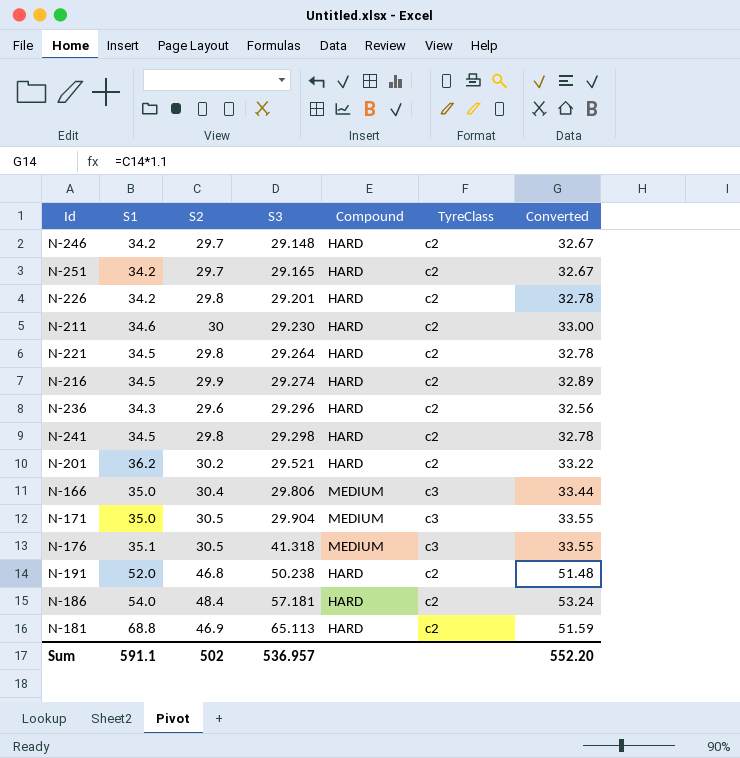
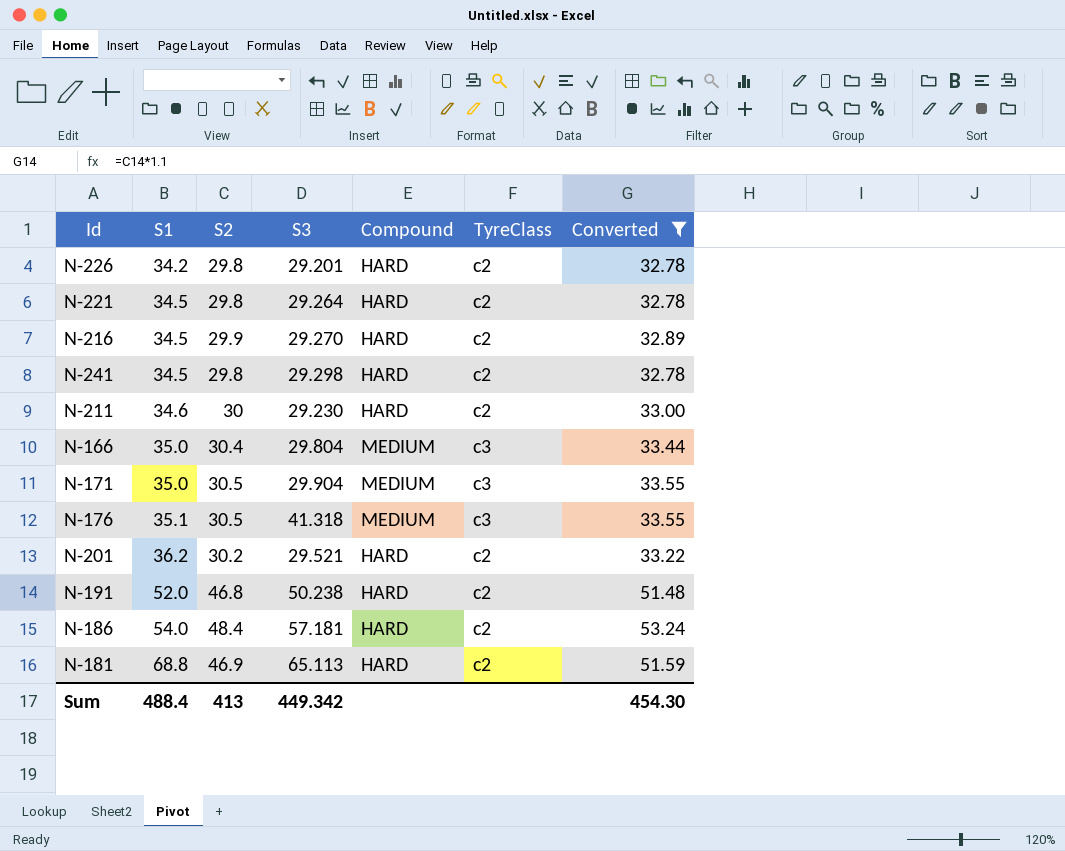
filter: none -> Converted >= 32.78
row order: S3 ascending -> S1 ascending
N-216 | S3: 29.274 -> 29.270
N-166 | S3: 29.806 -> 29.804
Sum | S1: 591.1 -> 488.4
Sum | S2: 502 -> 413
Sum | S3: 536.957 -> 449.342
Sum | Converted: 552.20 -> 454.30

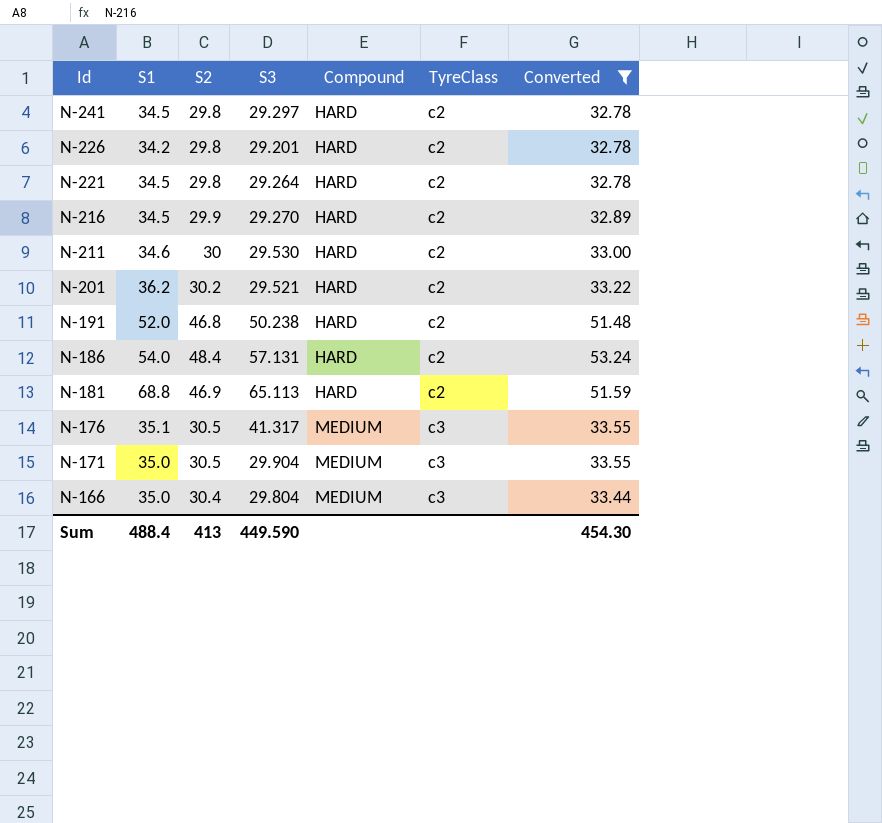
row order: S1 ascending -> Id descending
N-241 | S3: 29.298 -> 29.297
N-211 | S3: 29.230 -> 29.530
N-186 | S3: 57.181 -> 57.131
N-176 | S3: 41.318 -> 41.317
Sum | S3: 449.342 -> 449.590

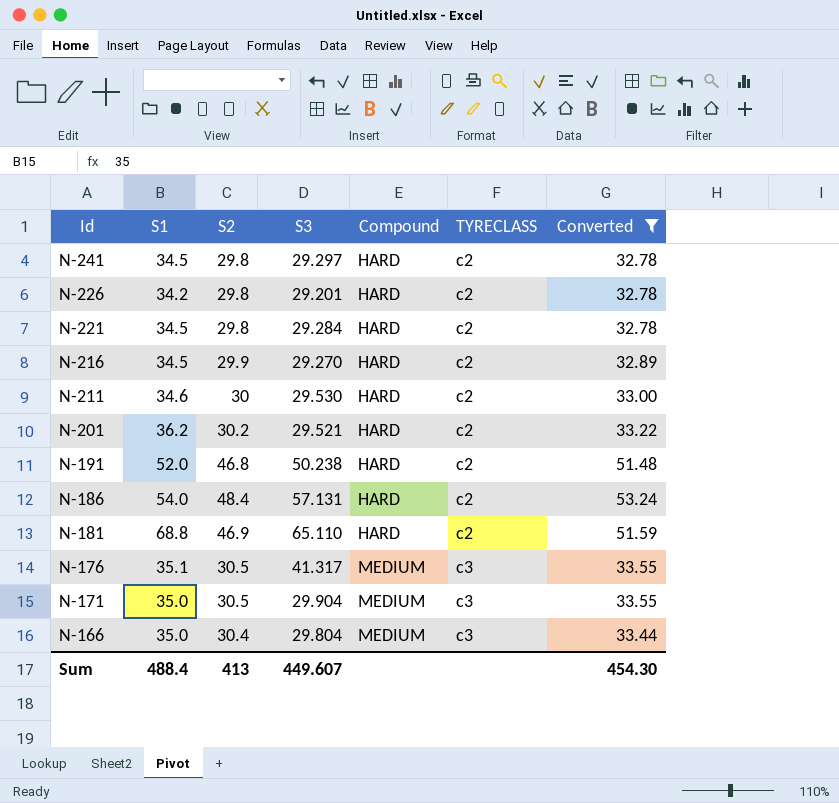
column name: TyreClass -> TYRECLASS
N-221 | S3: 29.264 -> 29.284
N-181 | S3: 65.113 -> 65.110
Sum | S3: 449.590 -> 449.607

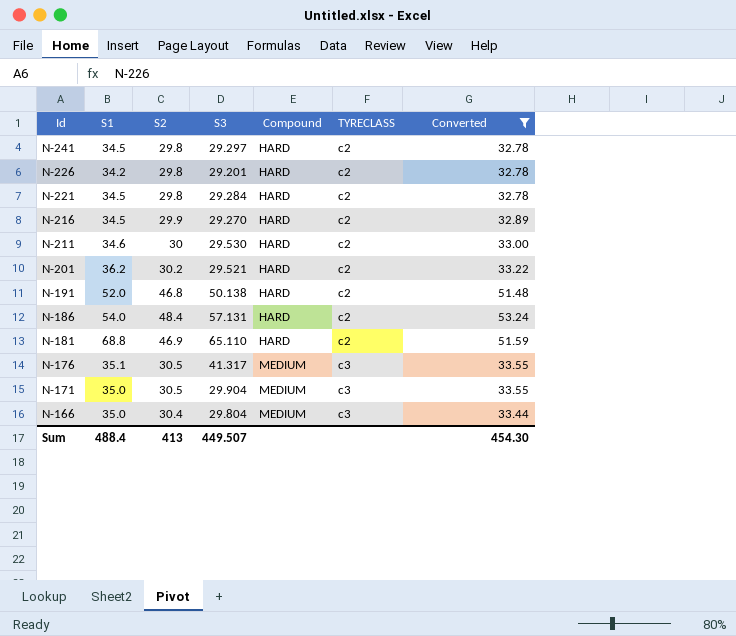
N-191 | S3: 50.238 -> 50.138
Sum | S3: 449.607 -> 449.507

